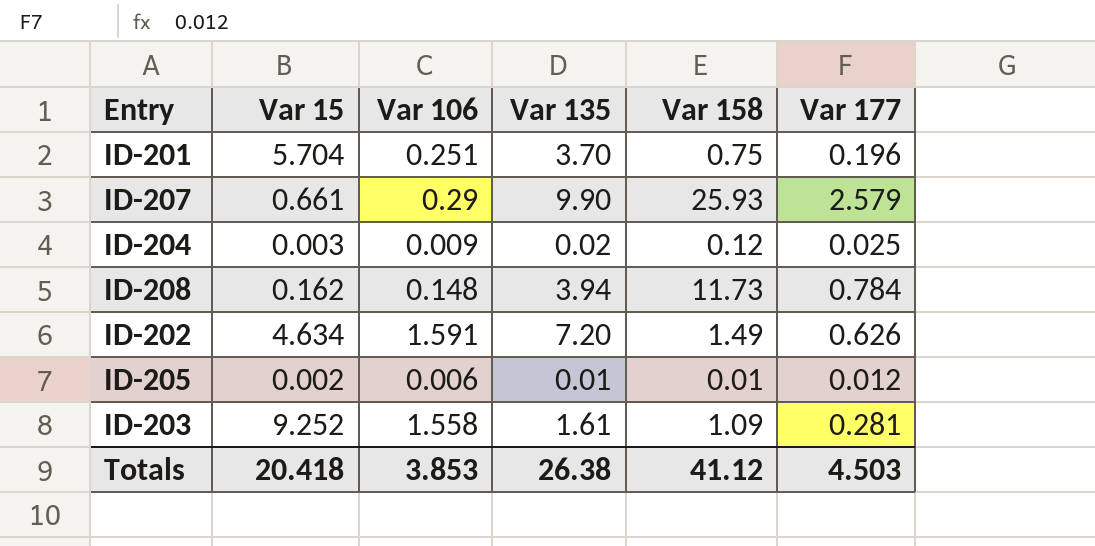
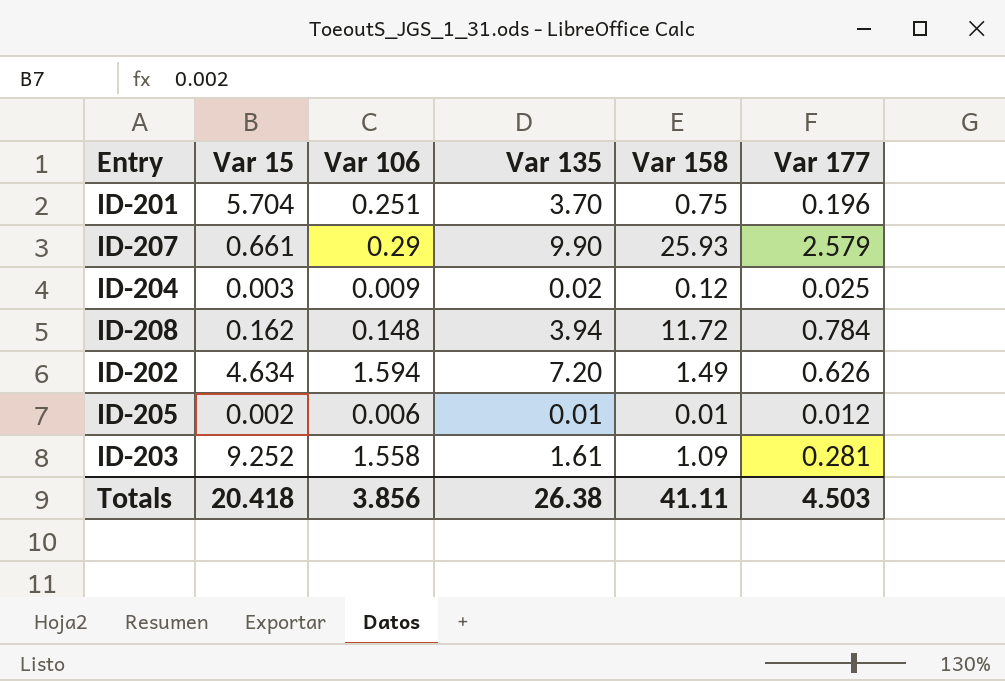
ID-208 | Var 158: 11.73 -> 11.72
ID-202 | Var 106: 1.591 -> 1.594
Totals | Var 106: 3.853 -> 3.856
Totals | Var 158: 41.12 -> 41.11

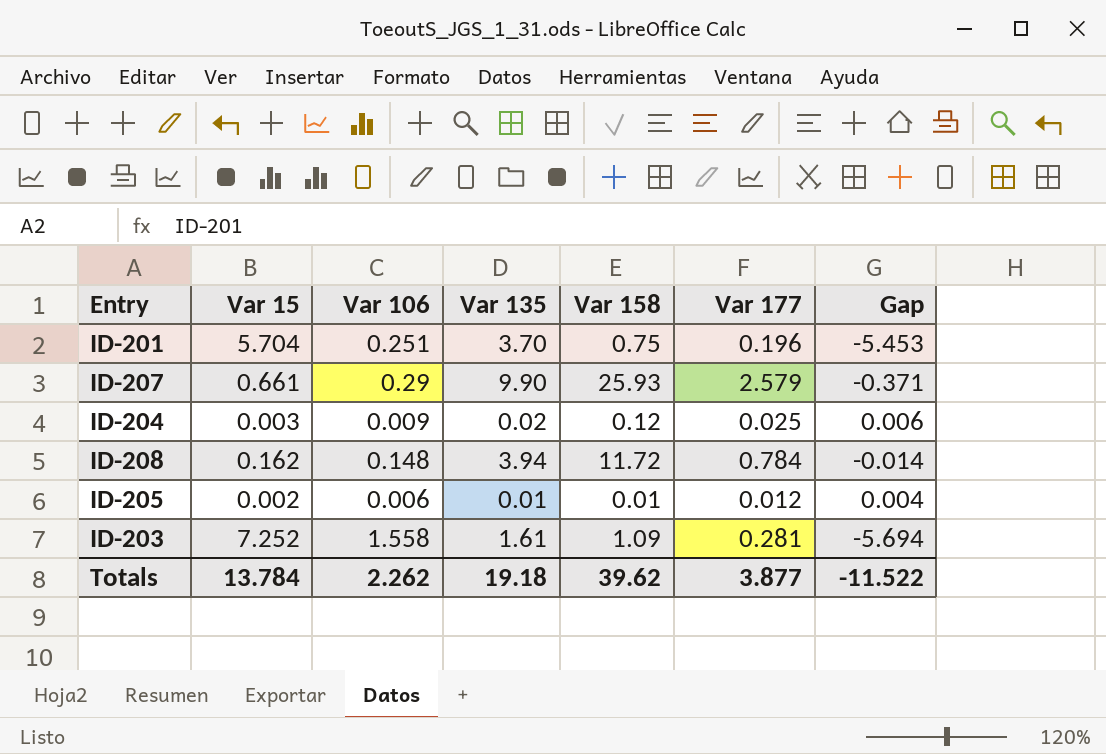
column Gap | formula: none -> [Var 106] - [Var 15]
row ID-202: 4.634 | 1.594 | 7.20 | 1.49 | 0.626 -> none
ID-203 | Var 15: 9.252 -> 7.252
Totals | Var 15: 20.418 -> 13.784
Totals | Var 106: 3.856 -> 2.262
Totals | Var 135: 26.38 -> 19.18
Totals | Var 158: 41.11 -> 39.62
Totals | Var 177: 4.503 -> 3.877

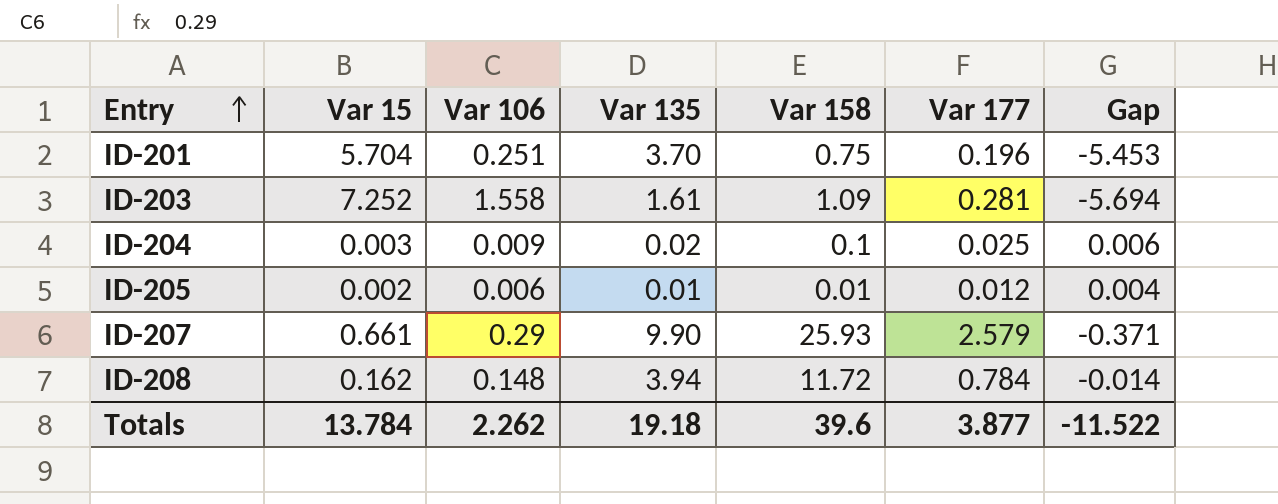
row order: none -> Entry ascending
ID-204 | Var 158: 0.12 -> 0.1
Totals | Var 158: 39.62 -> 39.6

